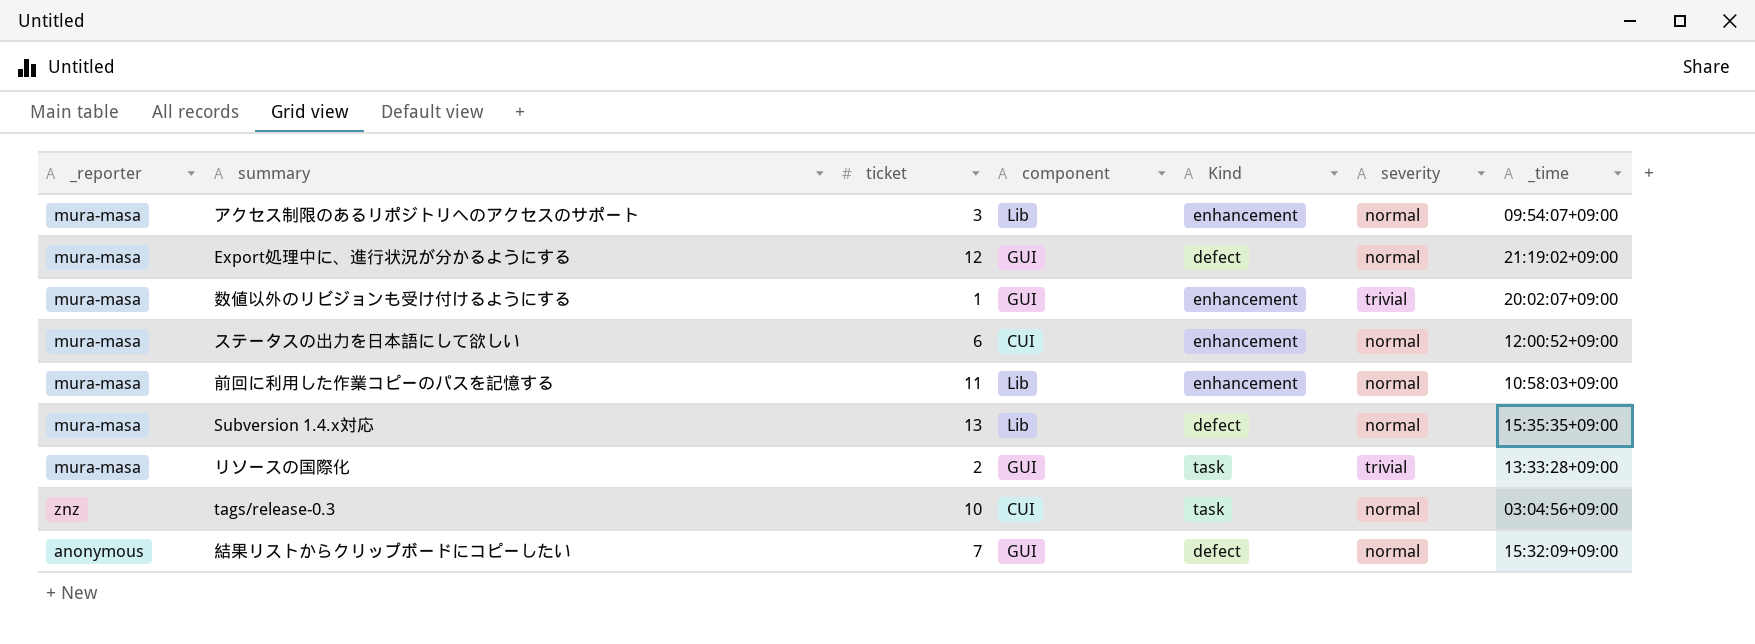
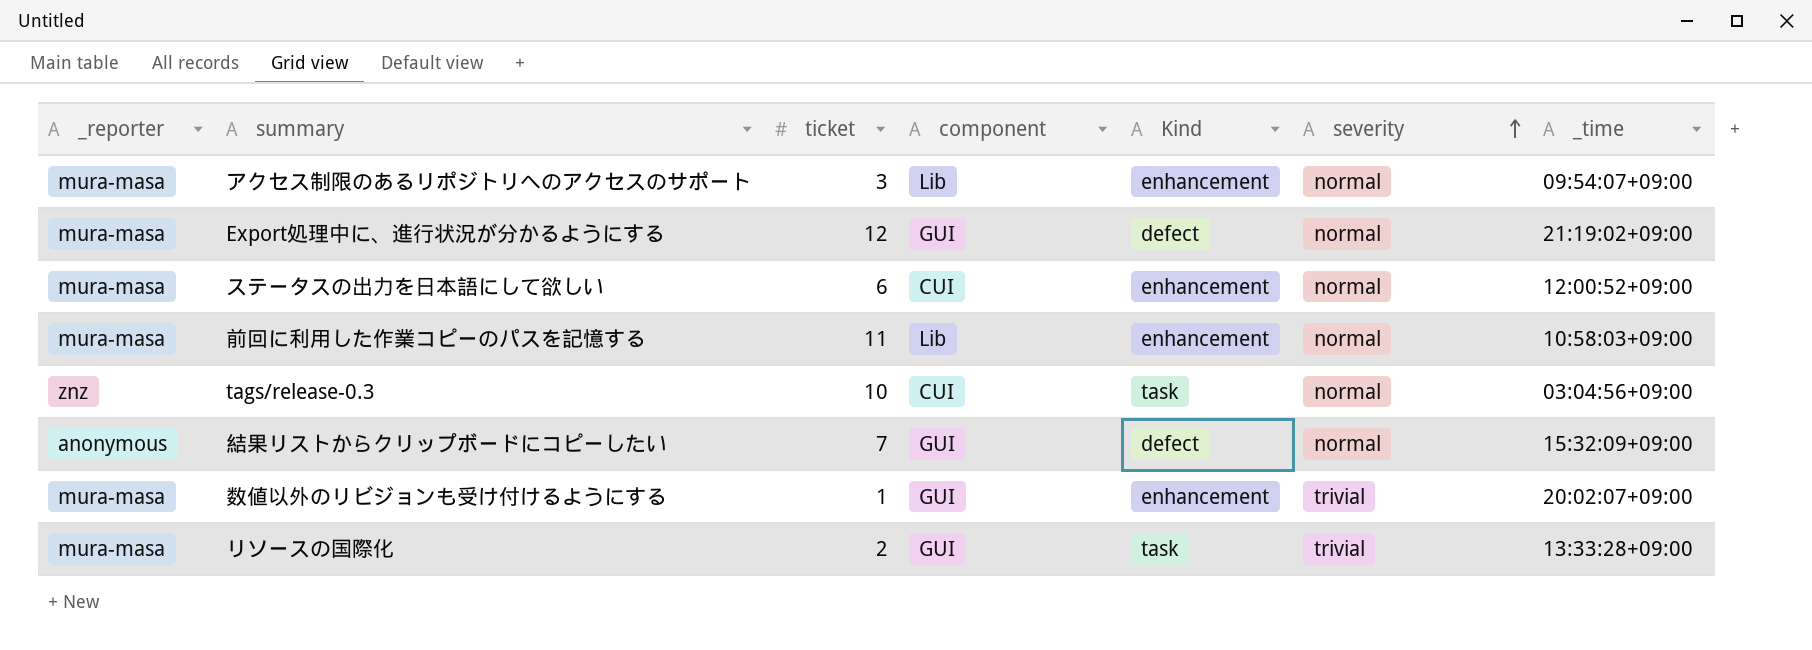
row order: none -> severity ascending
row Subversion 1.4.x対応: mura-masa | 13 | Lib | defect | normal | 15:35:35+09:00 -> none

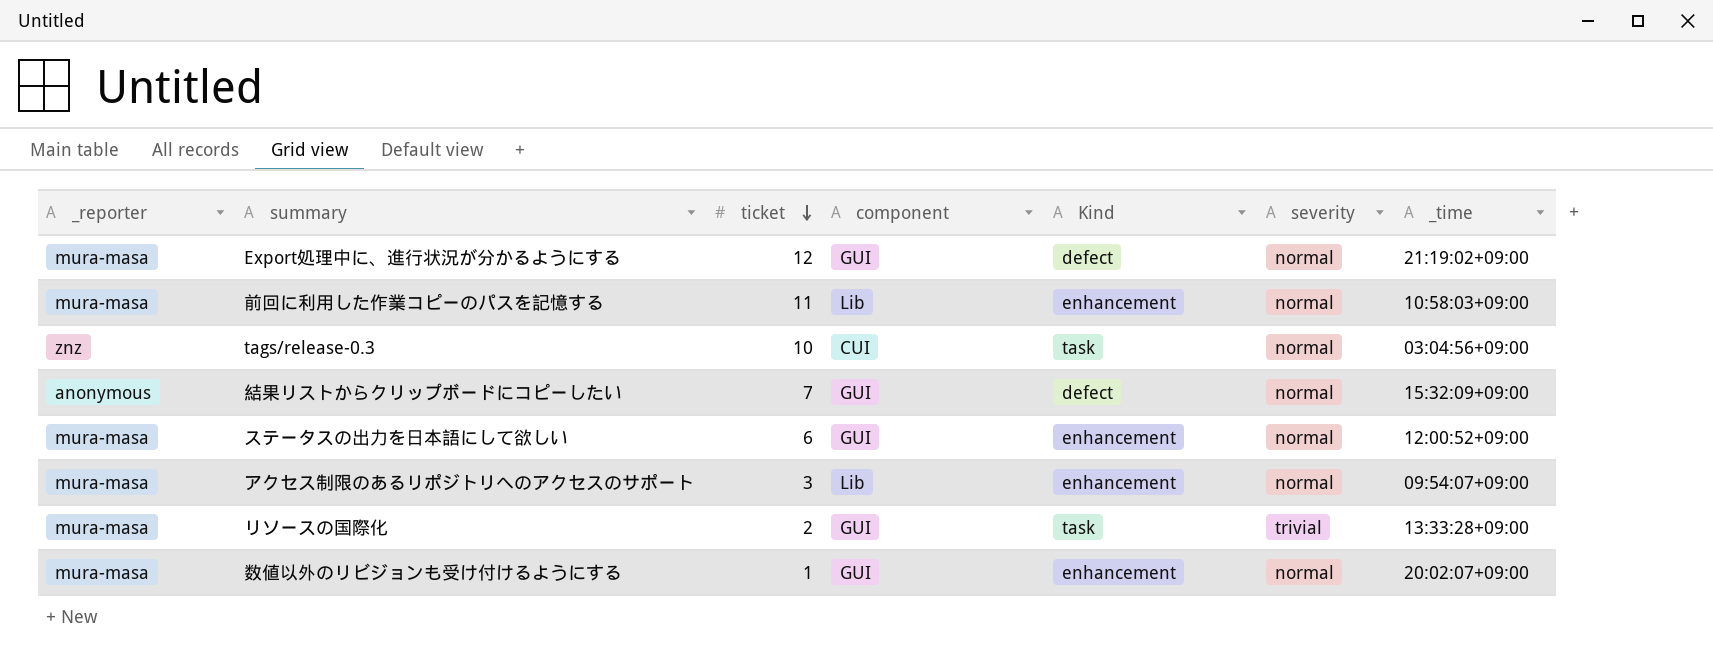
row order: severity ascending -> ticket descending
ステータスの出力を日本語にして欲しい | component: CUI -> GUI
数値以外のリビジョンも受け付けるようにする | severity: trivial -> normal

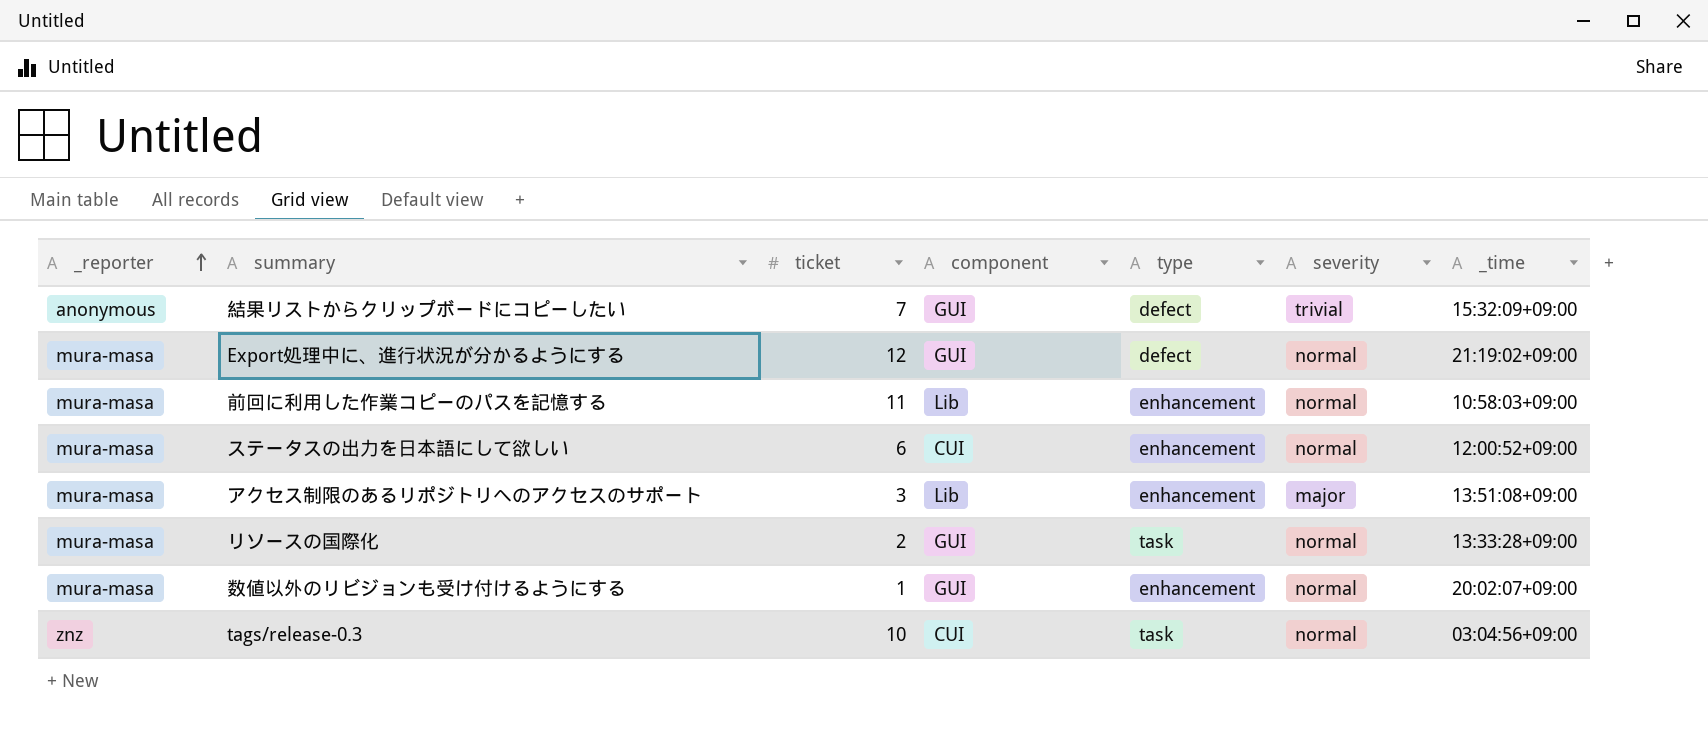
row order: ticket descending -> _reporter ascending
column name: Kind -> type
結果リストからクリップボードにコピーしたい | severity: normal -> trivial
ステータスの出力を日本語にして欲しい | component: GUI -> CUI
アクセス制限のあるリポジトリへのアクセスのサポート | severity: normal -> major
アクセス制限のあるリポジトリへのアクセスのサポート | _time: 09:54:07+09:00 -> 13:51:08+09:00
リソースの国際化 | severity: trivial -> normal

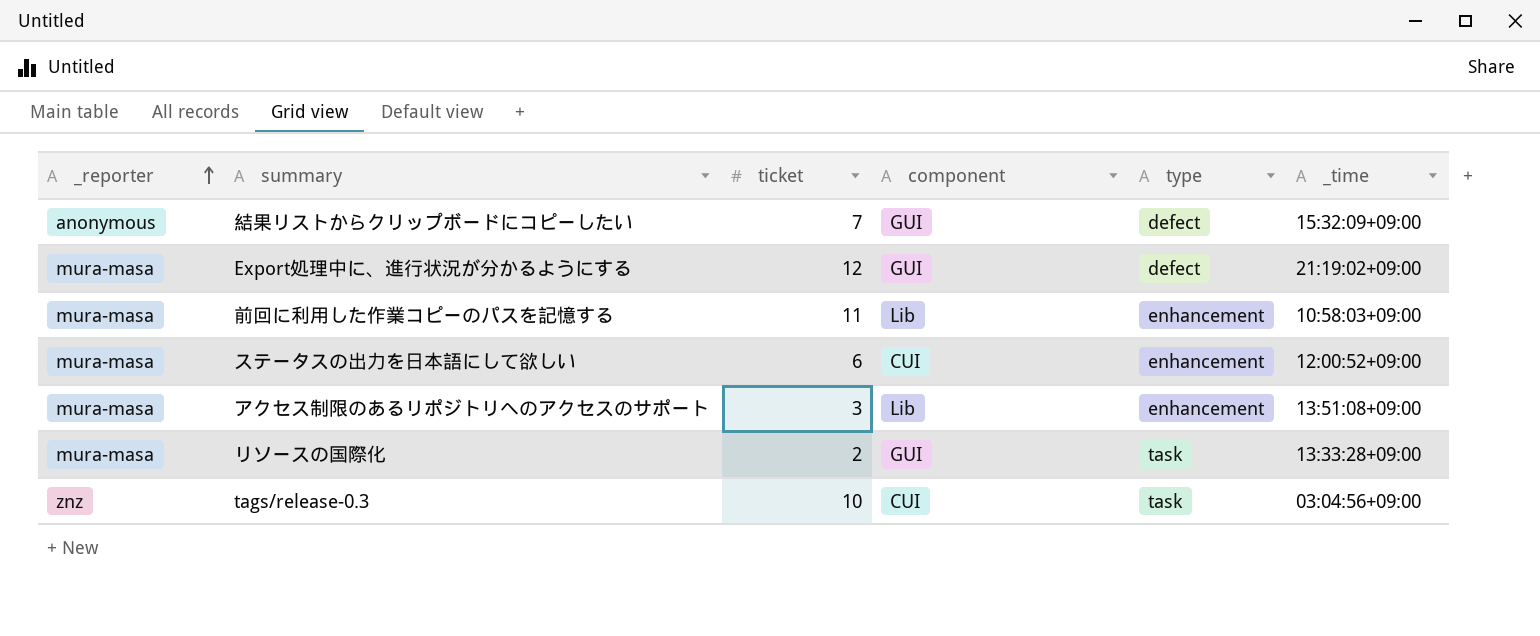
column severity | position: 6 -> none
row 数値以外のリビジョンも受け付けるようにする: mura-masa | 1 | GUI | enhancement | normal | 20:02:07+09:00 -> none

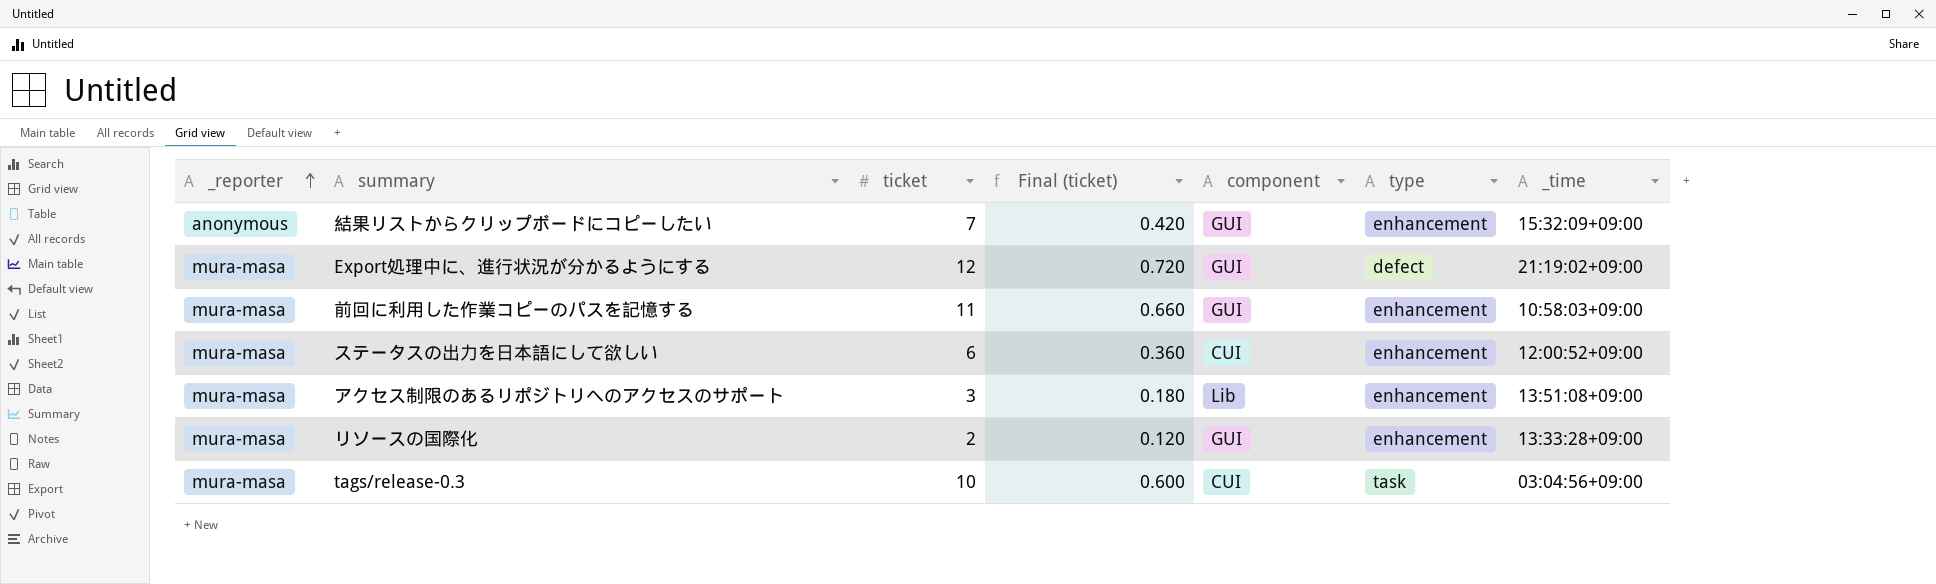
column Final (ticket) | formula: none -> [ticket] * 0.06
結果リストからクリップボードにコピーしたい | type: defect -> enhancement
前回に利用した作業コピーのパスを記憶する | component: Lib -> GUI
リソースの国際化 | type: task -> enhancement
tags/release-0.3 | _reporter: znz -> mura-masa

